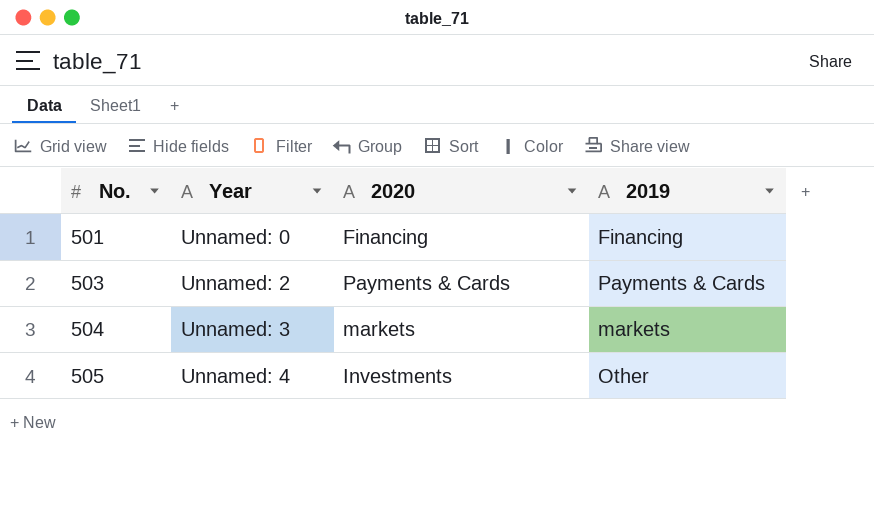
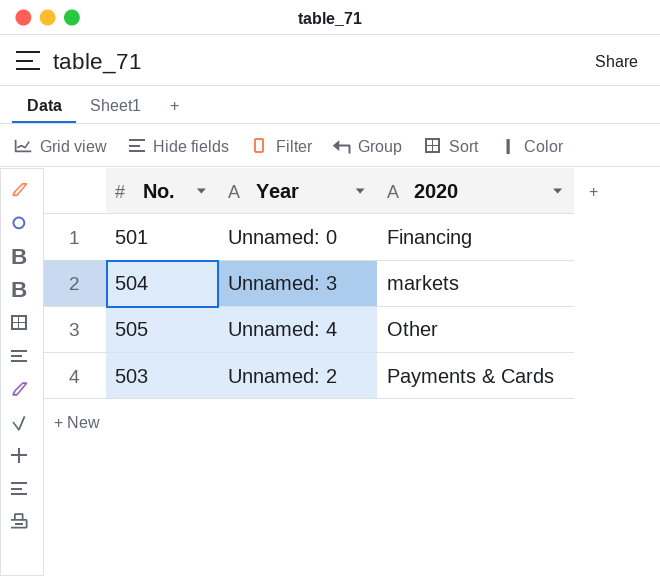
row order: No. ascending -> 2020 ascending
column 2019 | position: 4 -> none
505 | 2020: Investments -> Other

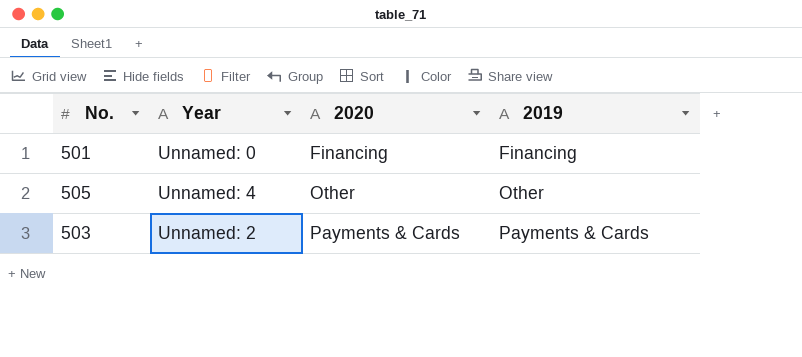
column 2019 | position: none -> 4
row 504: Unnamed: 3 | markets -> none

